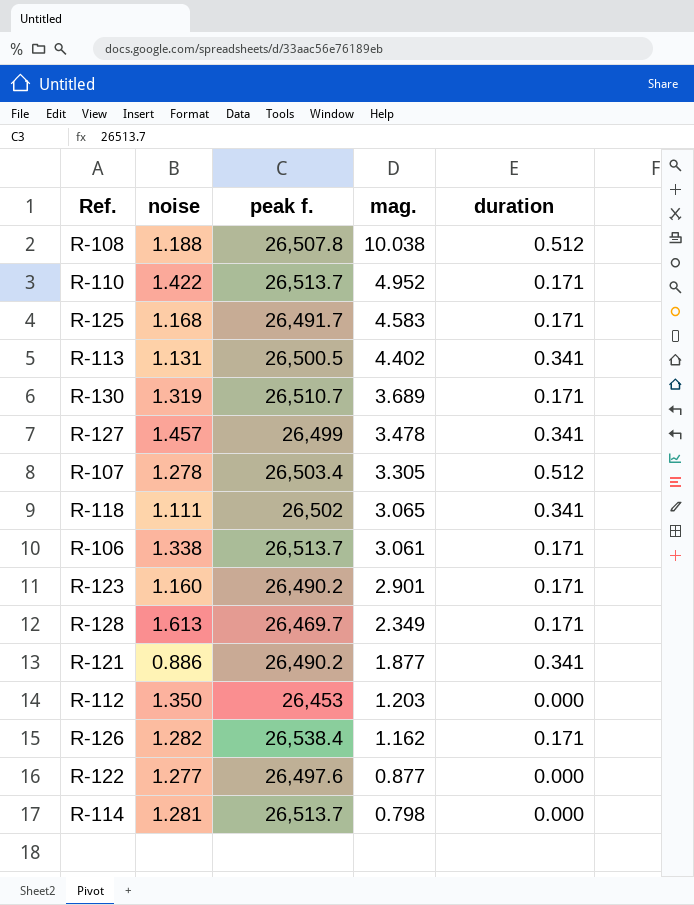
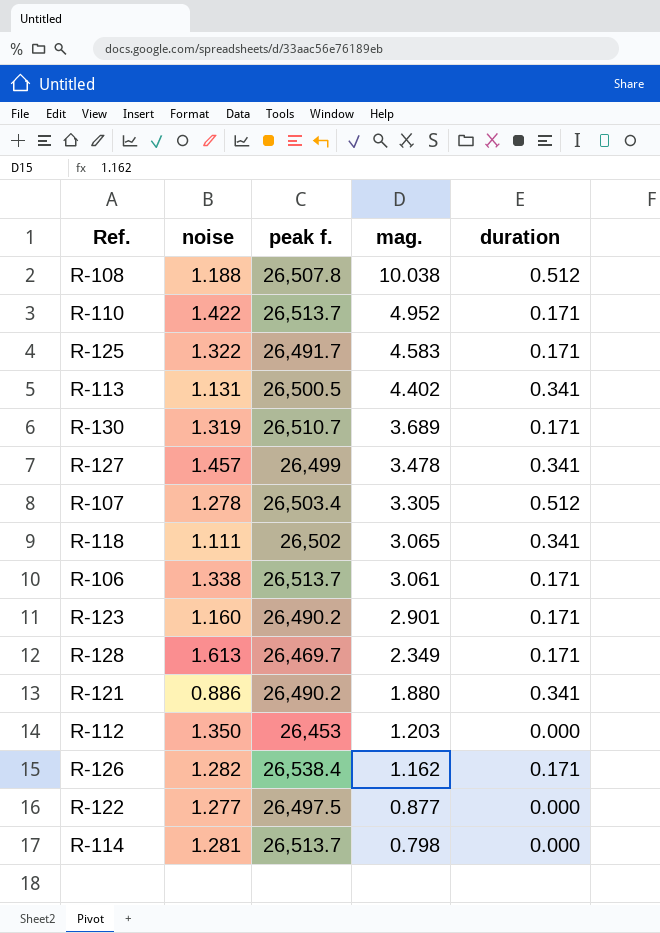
R-125 | noise: 1.168 -> 1.322
R-121 | mag.: 1.877 -> 1.880
R-122 | peak f.: 26,497.6 -> 26,497.5

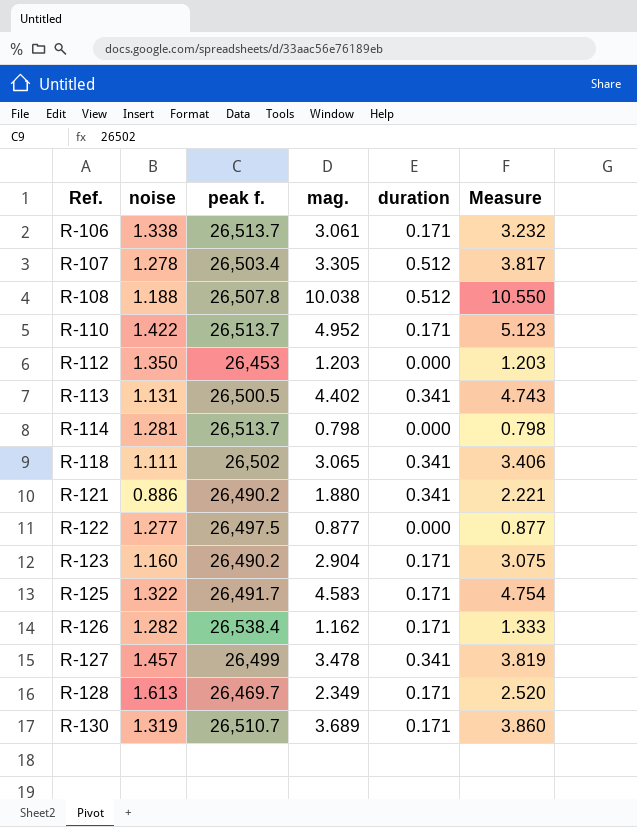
row order: mag. descending -> Ref. ascending
column Measure | formula: none -> [mag.] + [duration]
R-123 | mag.: 2.901 -> 2.904

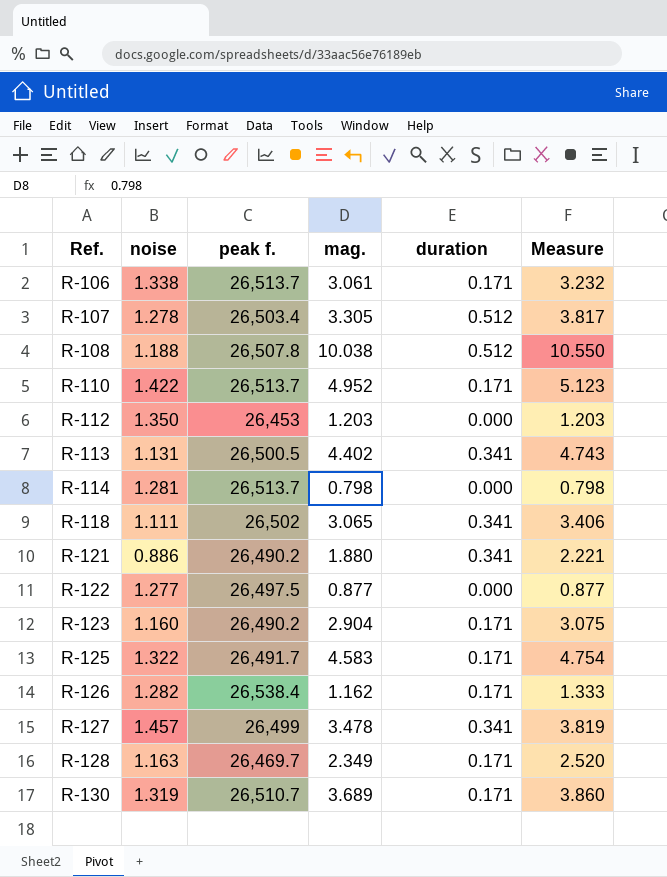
R-128 | noise: 1.613 -> 1.163

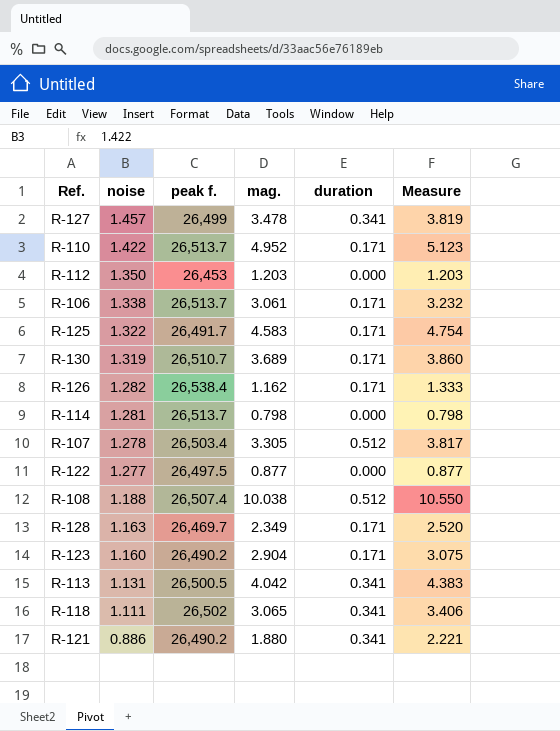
row order: Ref. ascending -> noise descending
R-108 | peak f.: 26,507.8 -> 26,507.4
R-113 | mag.: 4.402 -> 4.042
R-113 | Measure: 4.743 -> 4.383

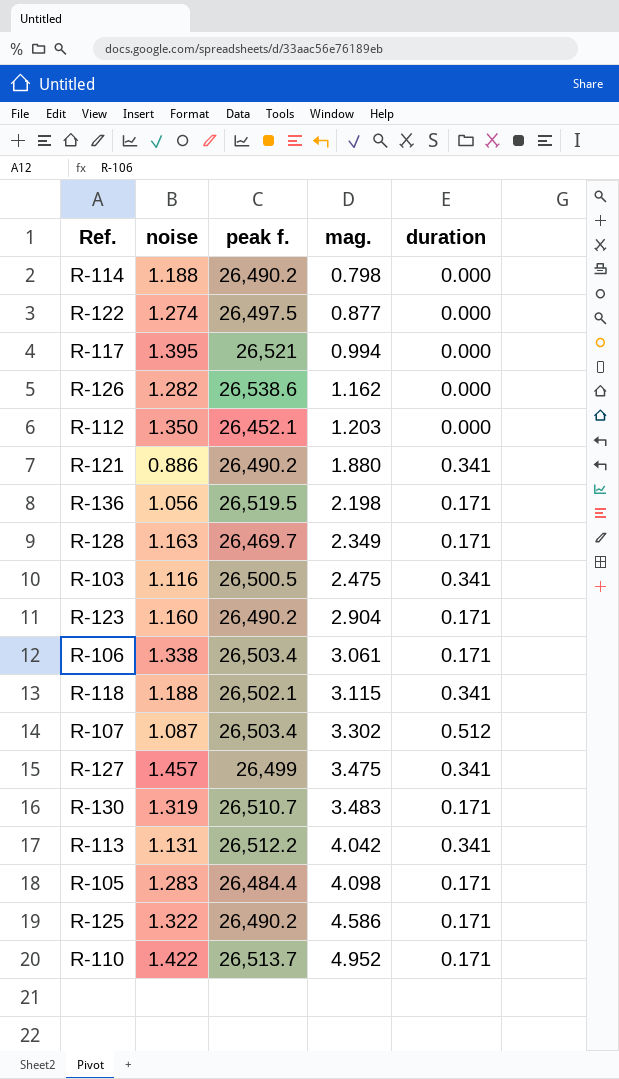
row order: noise descending -> mag. ascending
column Measure | formula: [mag.] + [duration] -> none
row R-108: 1.188 | 26,507.4 | 10.038 | 0.512 | 10.550 -> none
R-114 | noise: 1.281 -> 1.188
R-114 | peak f.: 26,513.7 -> 26,490.2
R-122 | noise: 1.277 -> 1.274
row R-117: none -> 1.395 | 26,521 | 0.994 | 0.000
R-126 | peak f.: 26,538.4 -> 26,538.6
R-126 | duration: 0.171 -> 0.000
R-112 | peak f.: 26,453 -> 26,452.1
row R-136: none -> 1.056 | 26,519.5 | 2.198 | 0.171
row R-103: none -> 1.116 | 26,500.5 | 2.475 | 0.341
R-106 | peak f.: 26,513.7 -> 26,503.4
R-118 | noise: 1.111 -> 1.188
R-118 | peak f.: 26,502 -> 26,502.1
R-118 | mag.: 3.065 -> 3.115
R-107 | noise: 1.278 -> 1.087
R-107 | mag.: 3.305 -> 3.302
R-127 | mag.: 3.478 -> 3.475
R-130 | mag.: 3.689 -> 3.483
R-113 | peak f.: 26,500.5 -> 26,512.2
row R-105: none -> 1.283 | 26,484.4 | 4.098 | 0.171
R-125 | peak f.: 26,491.7 -> 26,490.2
R-125 | mag.: 4.583 -> 4.586

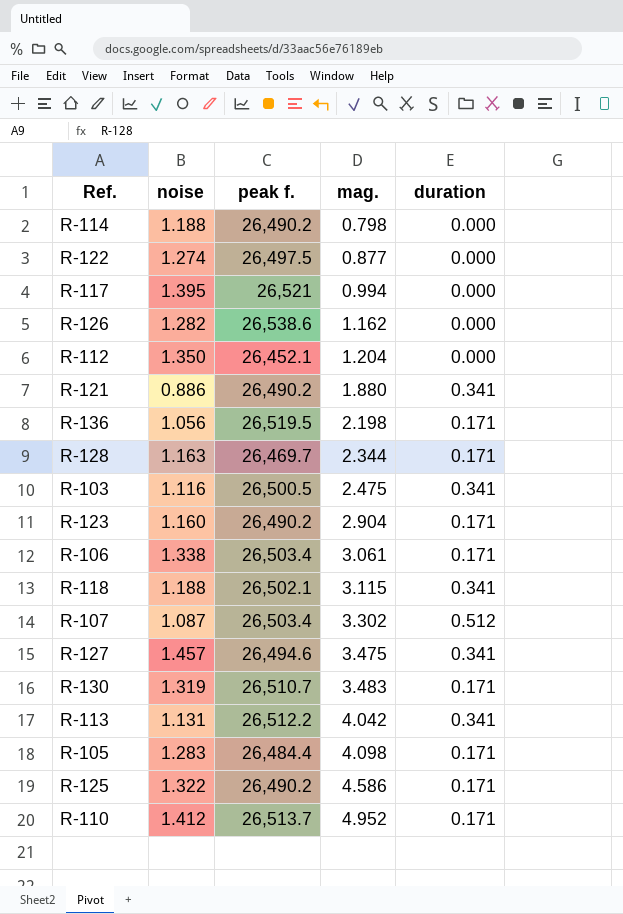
R-112 | mag.: 1.203 -> 1.204
R-128 | mag.: 2.349 -> 2.344
R-127 | peak f.: 26,499 -> 26,494.6
R-110 | noise: 1.422 -> 1.412

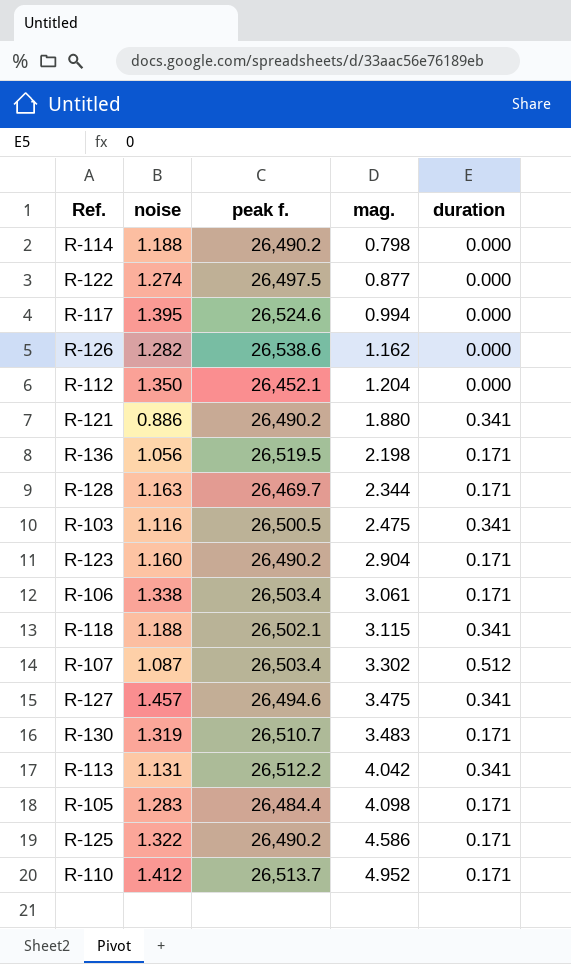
R-117 | peak f.: 26,521 -> 26,524.6

